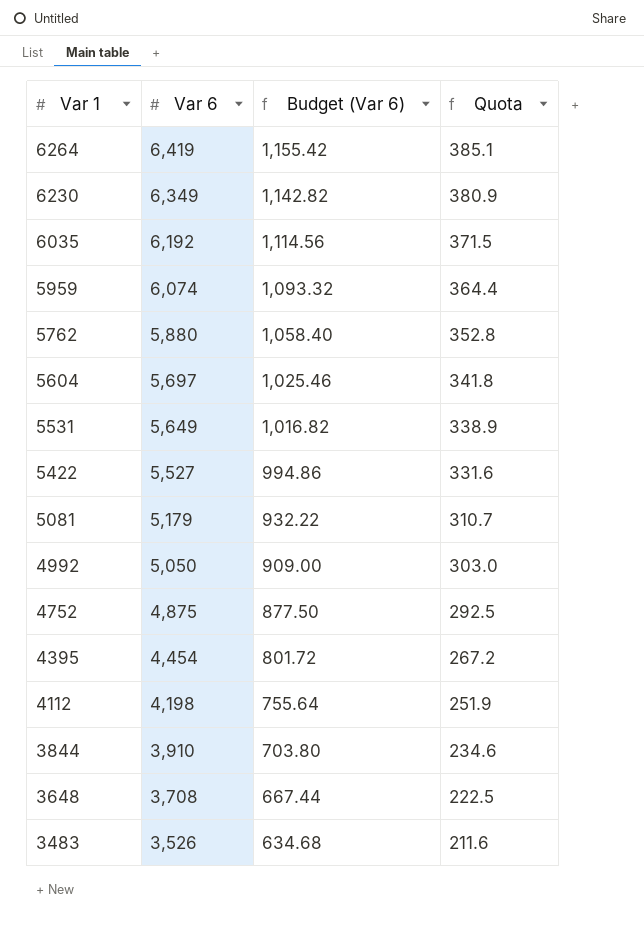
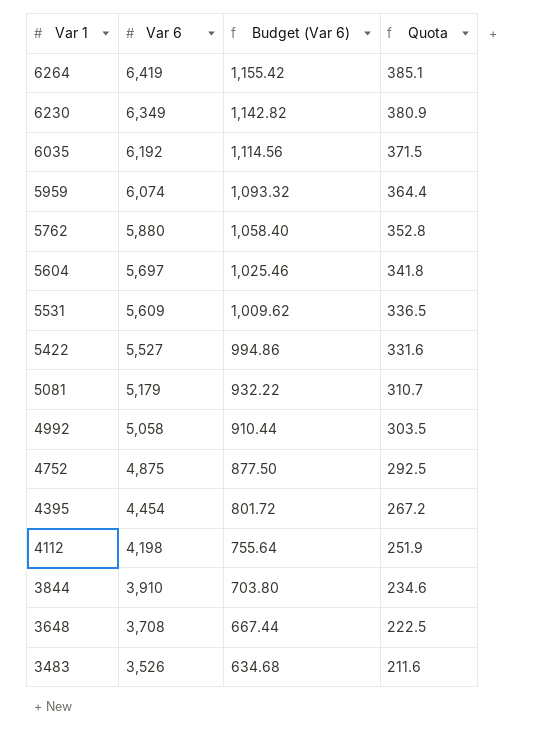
5531 | Var 6: 5,649 -> 5,609
5531 | Budget (Var 6): 1,016.82 -> 1,009.62
5531 | Quota: 338.9 -> 336.5
4992 | Var 6: 5,050 -> 5,058
4992 | Budget (Var 6): 909.00 -> 910.44
4992 | Quota: 303.0 -> 303.5

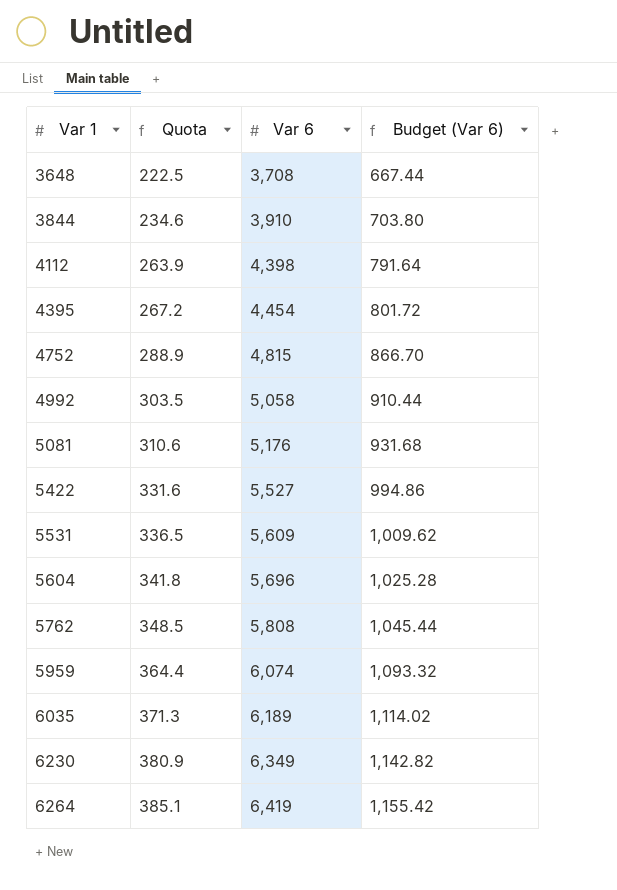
row order: Var 1 descending -> Var 1 ascending
column Quota | position: 4 -> 2
row 3483: 3,526 | 634.68 | 211.6 -> none
4112 | Quota: 251.9 -> 263.9
4112 | Var 6: 4,198 -> 4,398
4112 | Budget (Var 6): 755.64 -> 791.64
4752 | Quota: 292.5 -> 288.9
4752 | Var 6: 4,875 -> 4,815
4752 | Budget (Var 6): 877.50 -> 866.70
5081 | Quota: 310.7 -> 310.6
5081 | Var 6: 5,179 -> 5,176
5081 | Budget (Var 6): 932.22 -> 931.68
5604 | Var 6: 5,697 -> 5,696
5604 | Budget (Var 6): 1,025.46 -> 1,025.28
5762 | Quota: 352.8 -> 348.5
5762 | Var 6: 5,880 -> 5,808
5762 | Budget (Var 6): 1,058.40 -> 1,045.44
6035 | Quota: 371.5 -> 371.3
6035 | Var 6: 6,192 -> 6,189
6035 | Budget (Var 6): 1,114.56 -> 1,114.02

